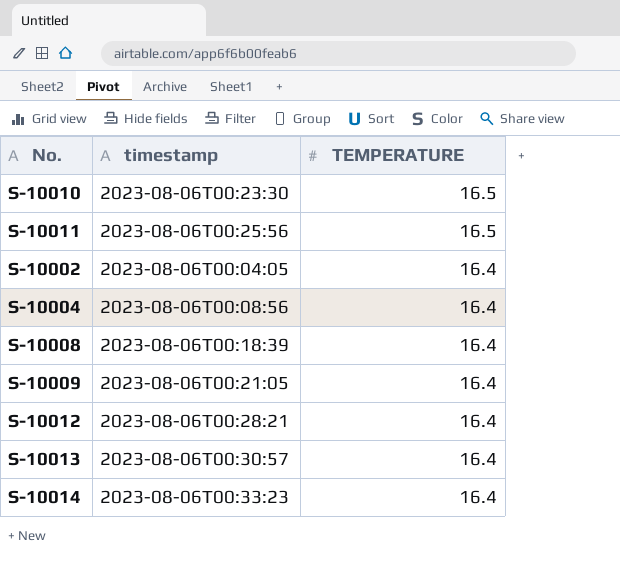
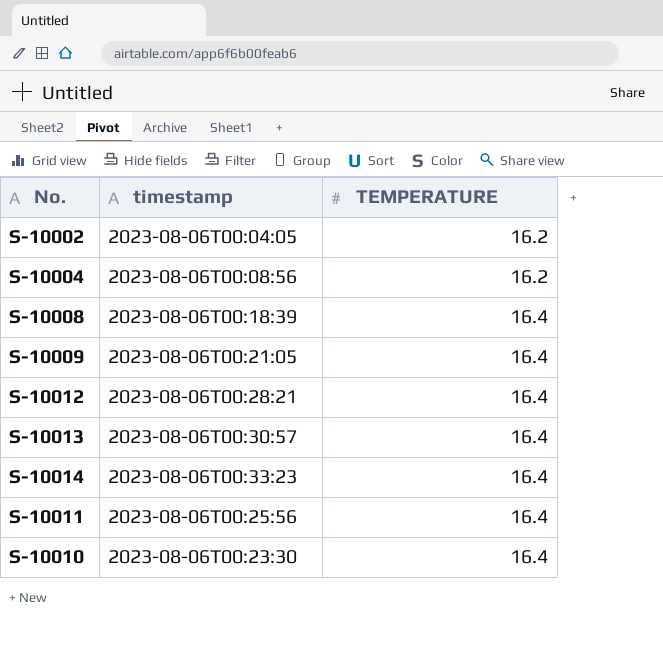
row order: TEMPERATURE descending -> TEMPERATURE ascending
S-10002 | TEMPERATURE: 16.4 -> 16.2
S-10004 | TEMPERATURE: 16.4 -> 16.2
S-10011 | TEMPERATURE: 16.5 -> 16.4
S-10010 | TEMPERATURE: 16.5 -> 16.4

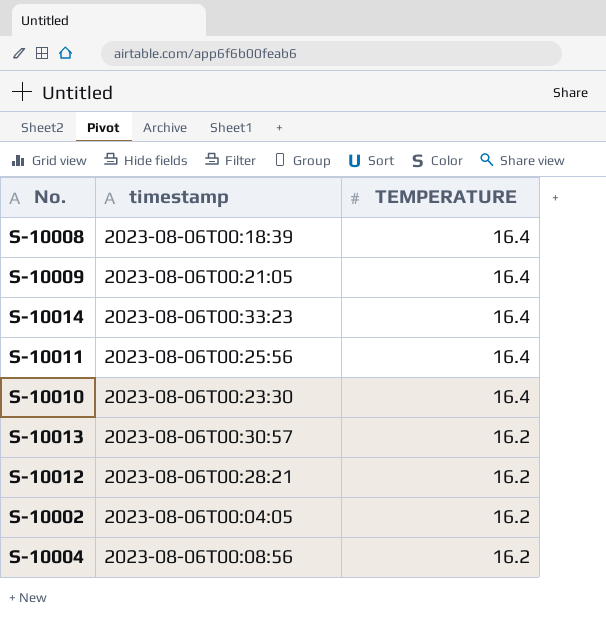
row order: TEMPERATURE ascending -> TEMPERATURE descending
S-10013 | TEMPERATURE: 16.4 -> 16.2
S-10012 | TEMPERATURE: 16.4 -> 16.2

